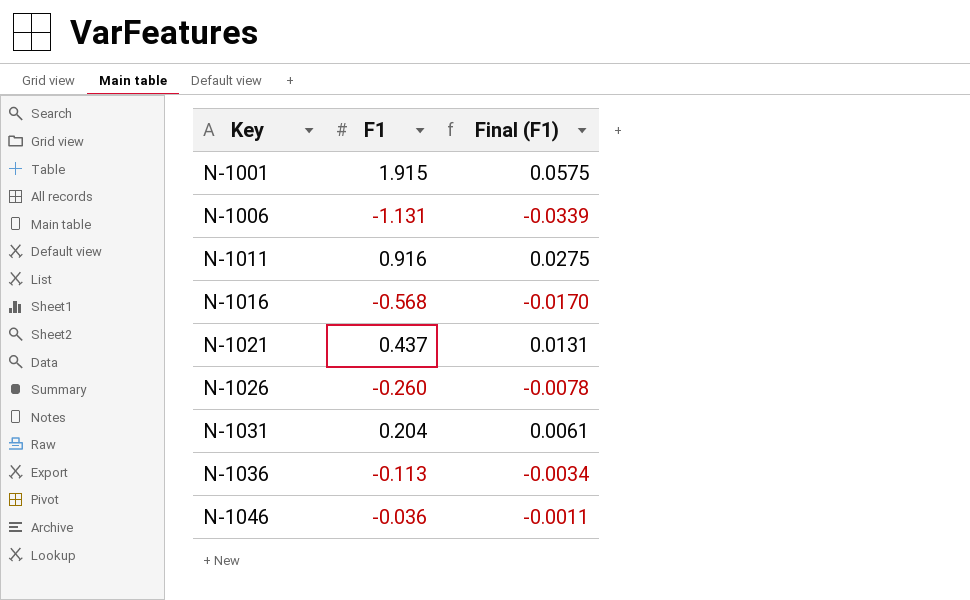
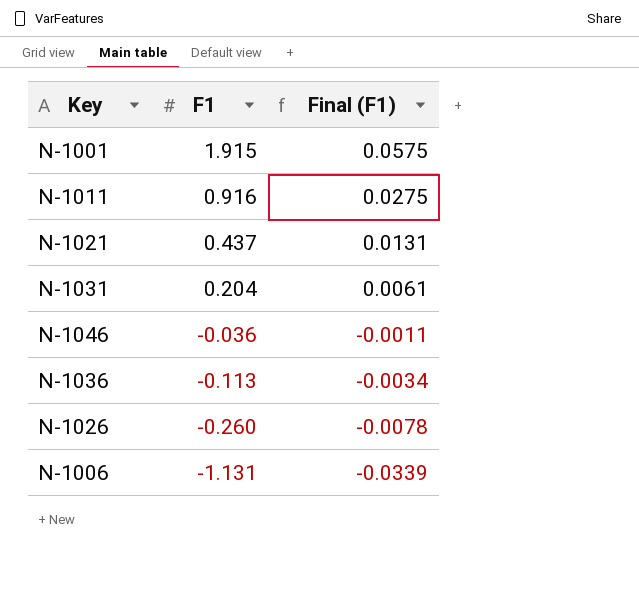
row order: Key ascending -> F1 descending
row N-1016: -0.568 | -0.0170 -> none

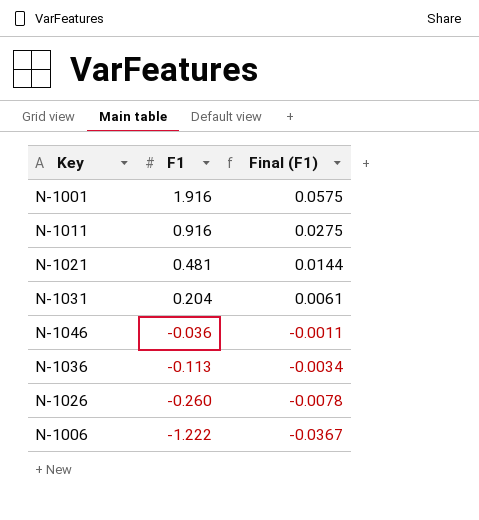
N-1001 | F1: 1.915 -> 1.916
N-1021 | F1: 0.437 -> 0.481
N-1021 | Final (F1): 0.0131 -> 0.0144
N-1006 | F1: -1.131 -> -1.222
N-1006 | Final (F1): -0.0339 -> -0.0367

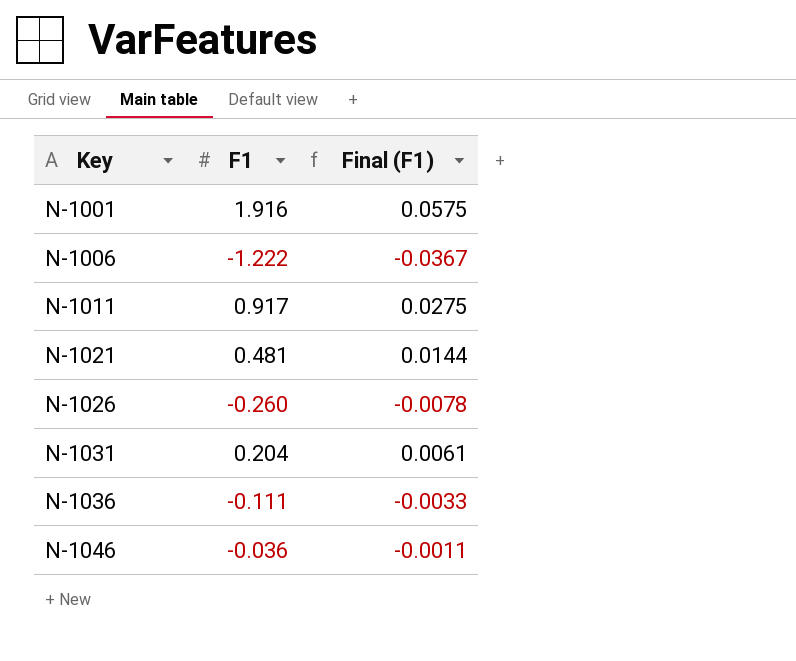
row order: F1 descending -> Key ascending
N-1011 | F1: 0.916 -> 0.917
N-1036 | F1: -0.113 -> -0.111
N-1036 | Final (F1): -0.0034 -> -0.0033

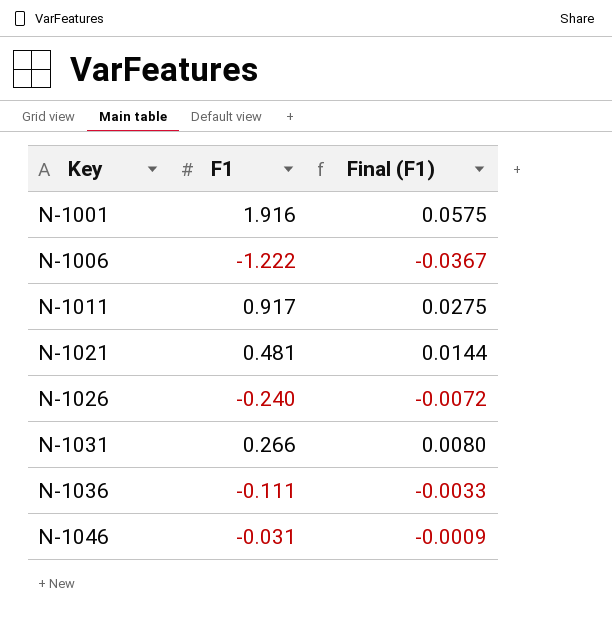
N-1026 | F1: -0.260 -> -0.240
N-1026 | Final (F1): -0.0078 -> -0.0072
N-1031 | F1: 0.204 -> 0.266
N-1031 | Final (F1): 0.0061 -> 0.0080
N-1046 | F1: -0.036 -> -0.031
N-1046 | Final (F1): -0.0011 -> -0.0009

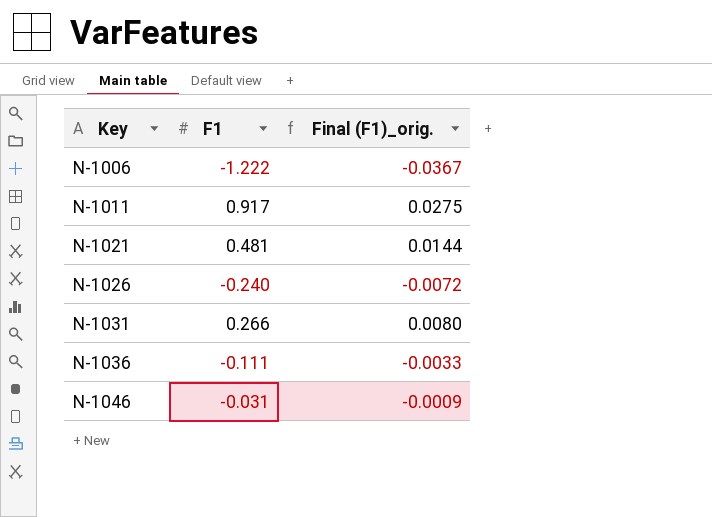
column name: Final (F1) -> Final (F1)_orig.
row N-1001: 1.916 | 0.0575 -> none

